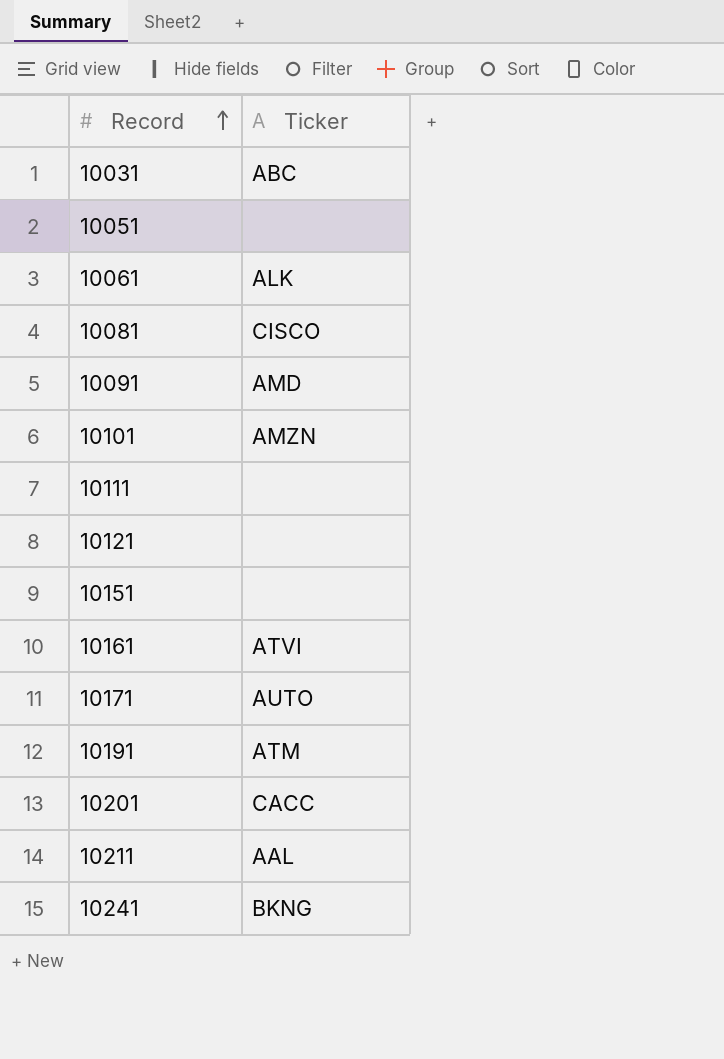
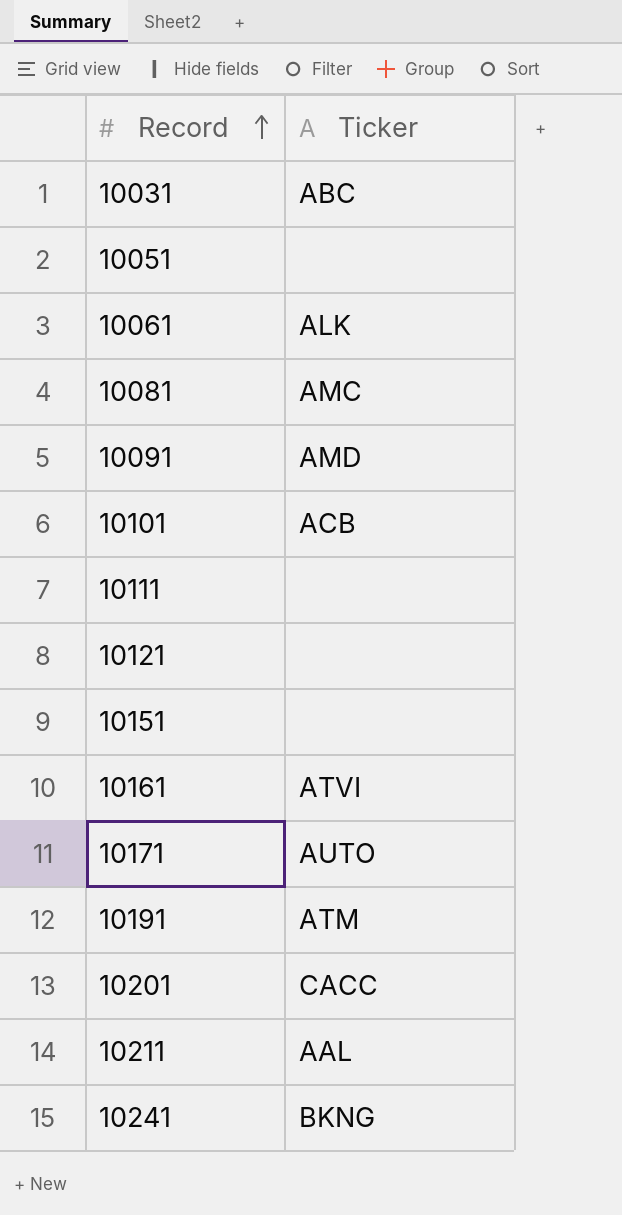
10081 | Ticker: CISCO -> AMC
10101 | Ticker: AMZN -> ACB

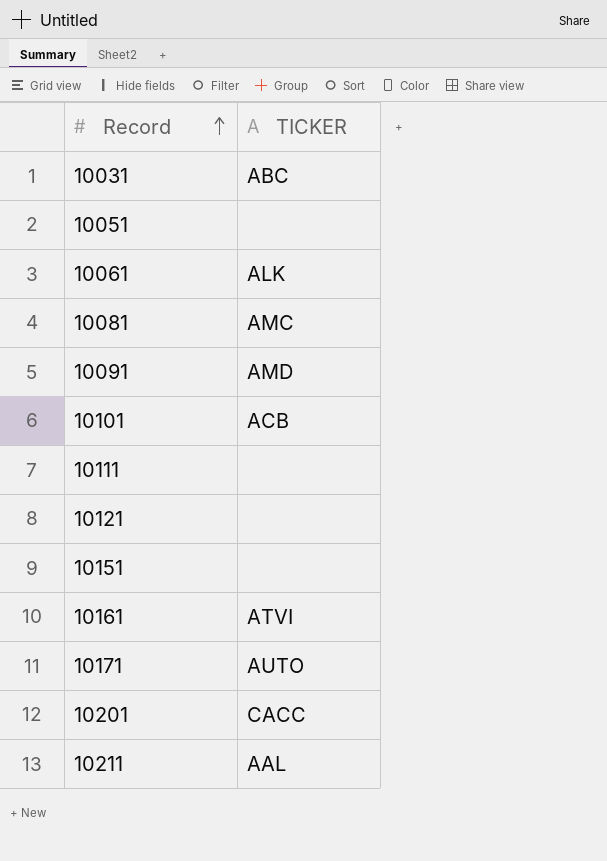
column name: Ticker -> TICKER
row 10191: ATM -> none
row 10241: BKNG -> none

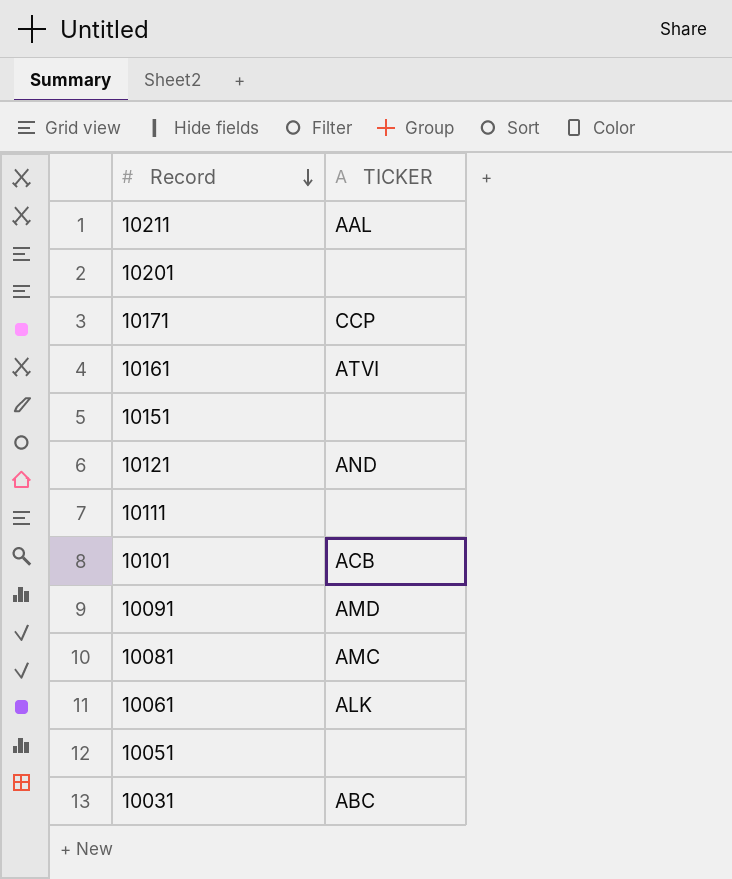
row order: Record ascending -> Record descending
10201 | TICKER: CACC -> none
10171 | TICKER: AUTO -> CCP
10121 | TICKER: none -> AND

